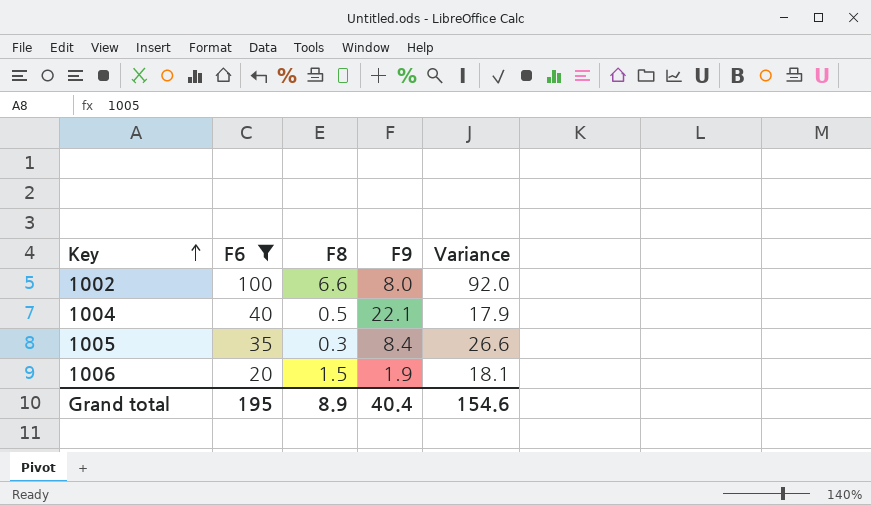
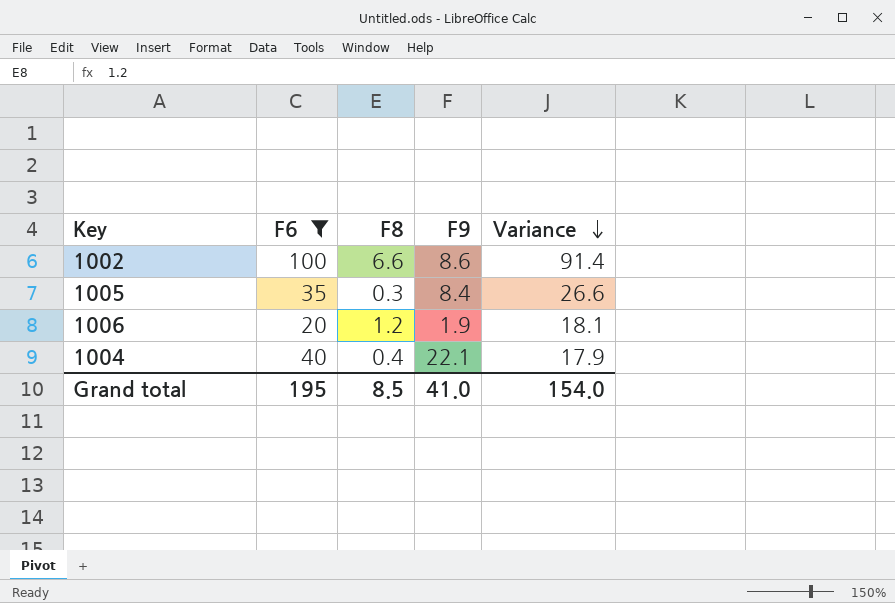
row order: Key ascending -> Variance descending
1002 | F9: 8.0 -> 8.6
1002 | Variance: 92.0 -> 91.4
1006 | F8: 1.5 -> 1.2
1004 | F8: 0.5 -> 0.4
Grand total | F8: 8.9 -> 8.5
Grand total | F9: 40.4 -> 41.0
Grand total | Variance: 154.6 -> 154.0

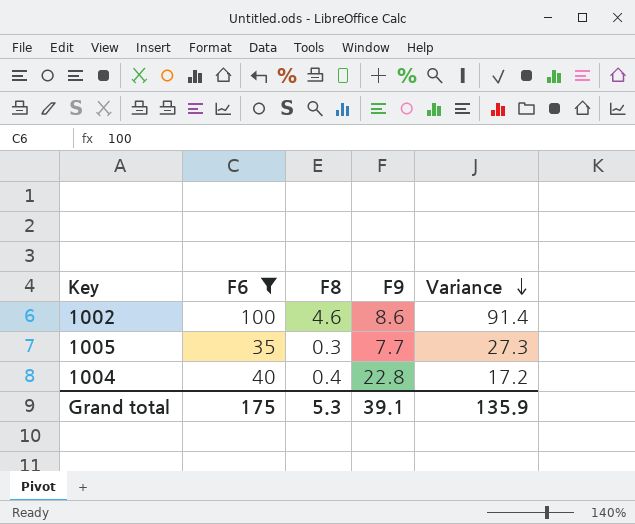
row 1006: 20 | 1.2 | 1.9 | 18.1 -> none
1002 | F8: 6.6 -> 4.6
1005 | F9: 8.4 -> 7.7
1005 | Variance: 26.6 -> 27.3
1004 | F9: 22.1 -> 22.8
1004 | Variance: 17.9 -> 17.2
Grand total | F6: 195 -> 175
Grand total | F8: 8.5 -> 5.3
Grand total | F9: 41.0 -> 39.1
Grand total | Variance: 154.0 -> 135.9

